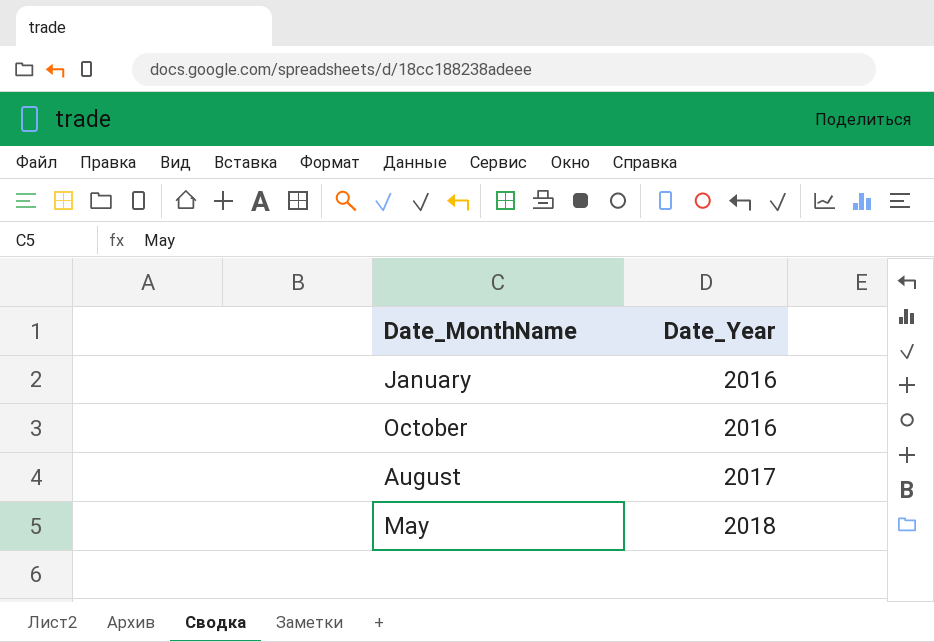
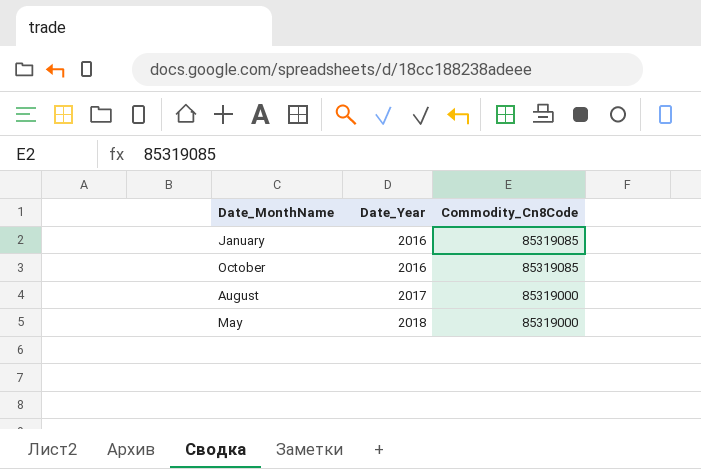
column Commodity_Cn8Code | position: none -> 3

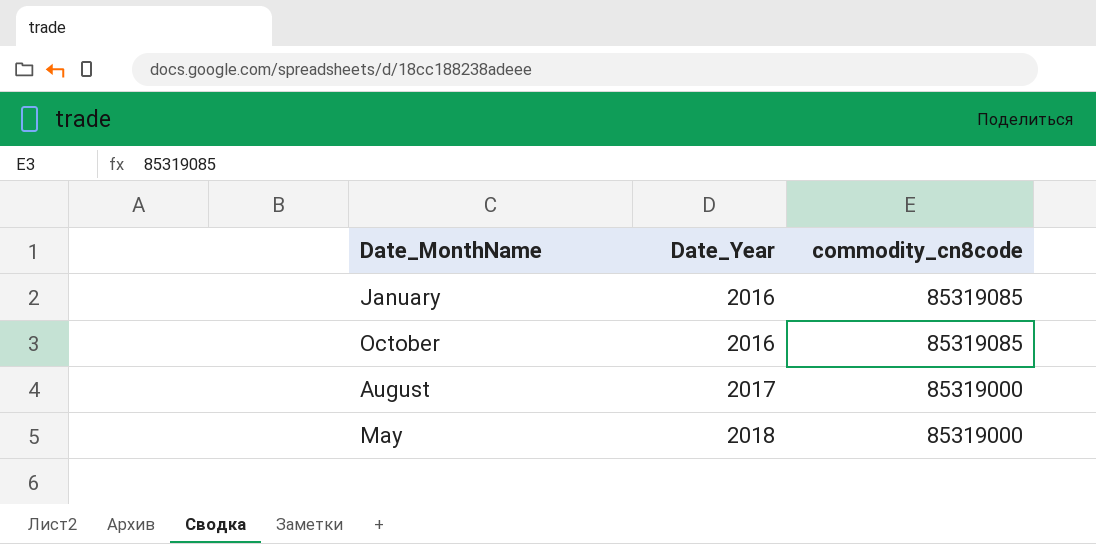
column name: Commodity_Cn8Code -> commodity_cn8code

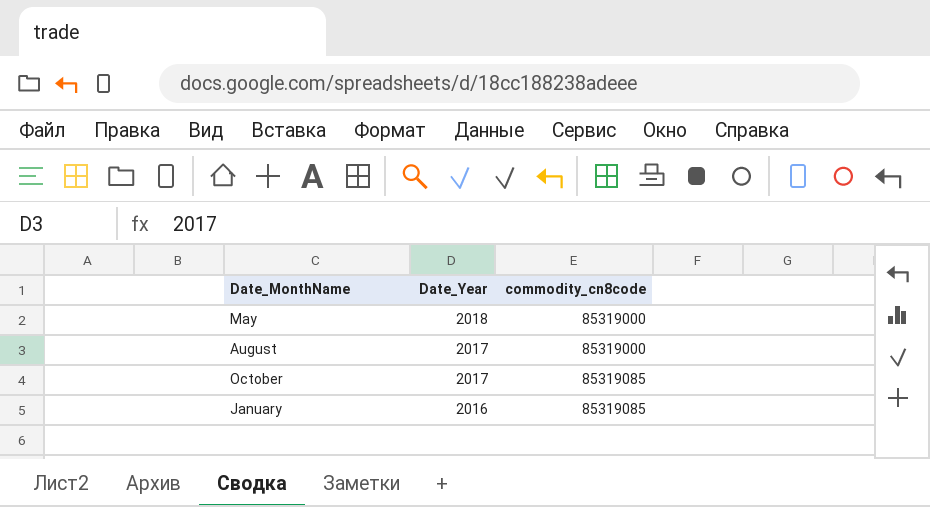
row order: Date_Year ascending -> Date_Year descending
October | Date_Year: 2016 -> 2017

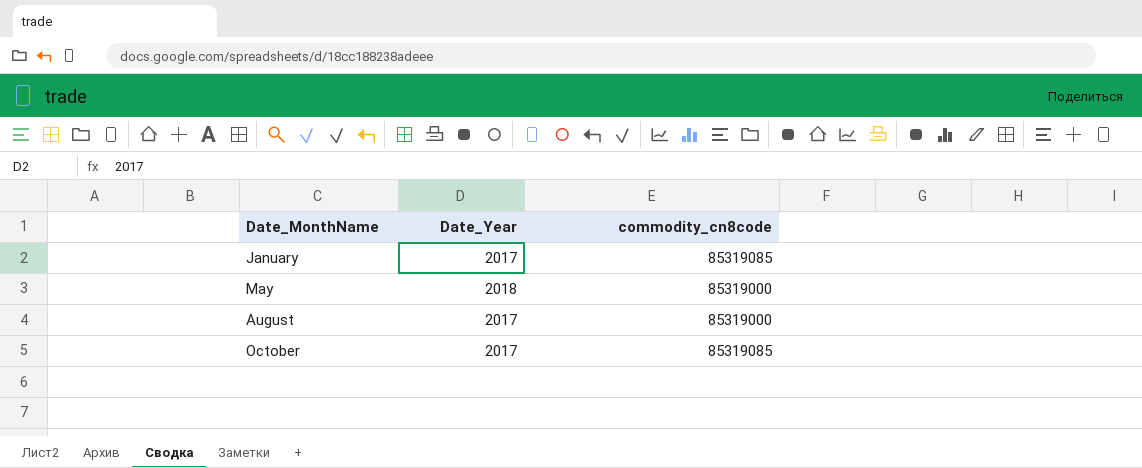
row order: Date_Year descending -> Date_MonthName ascending
January | Date_Year: 2016 -> 2017

